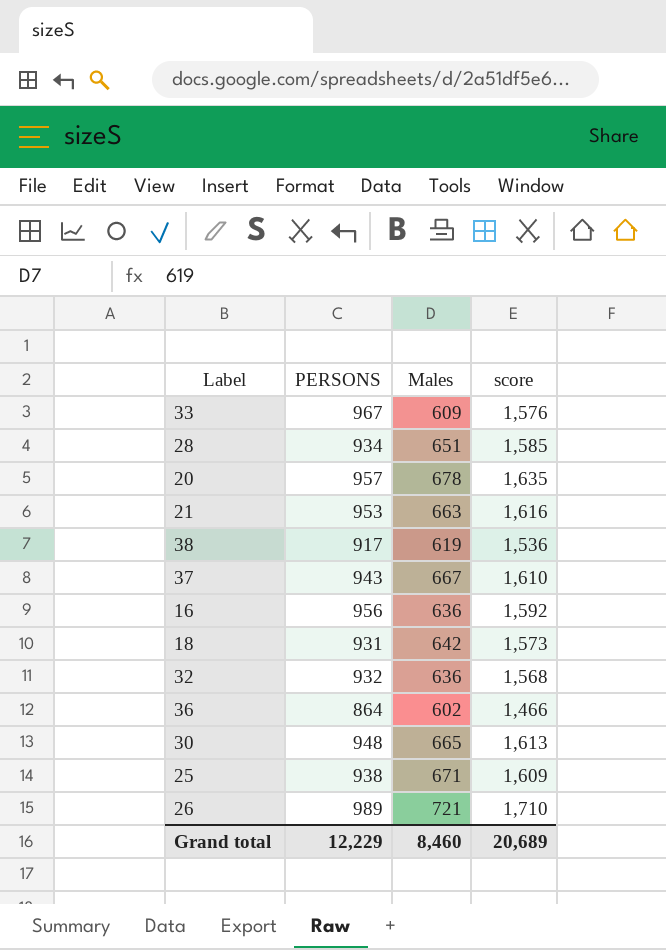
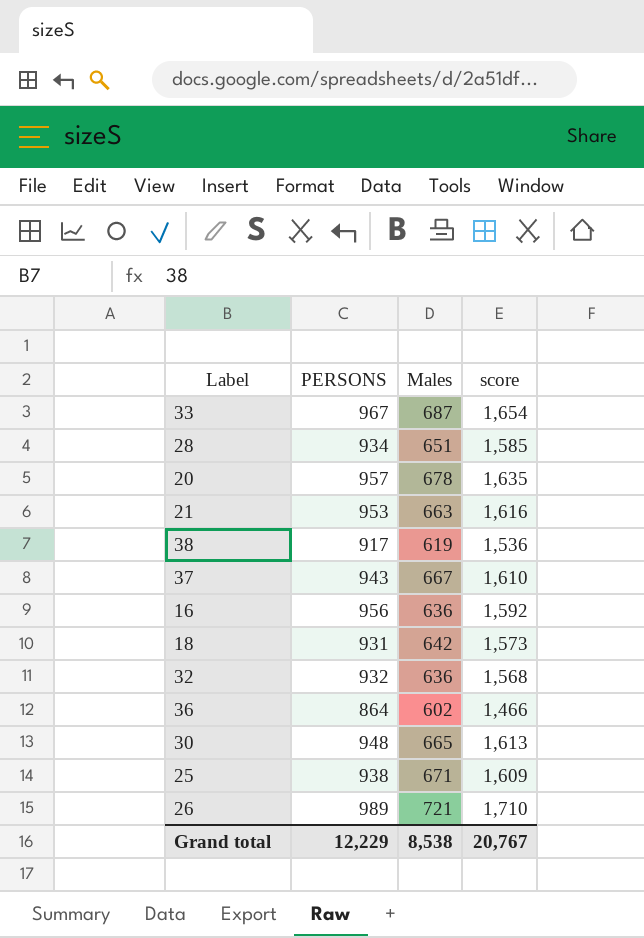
33 | Males: 609 -> 687
33 | score: 1,576 -> 1,654
Grand total | Males: 8,460 -> 8,538
Grand total | score: 20,689 -> 20,767

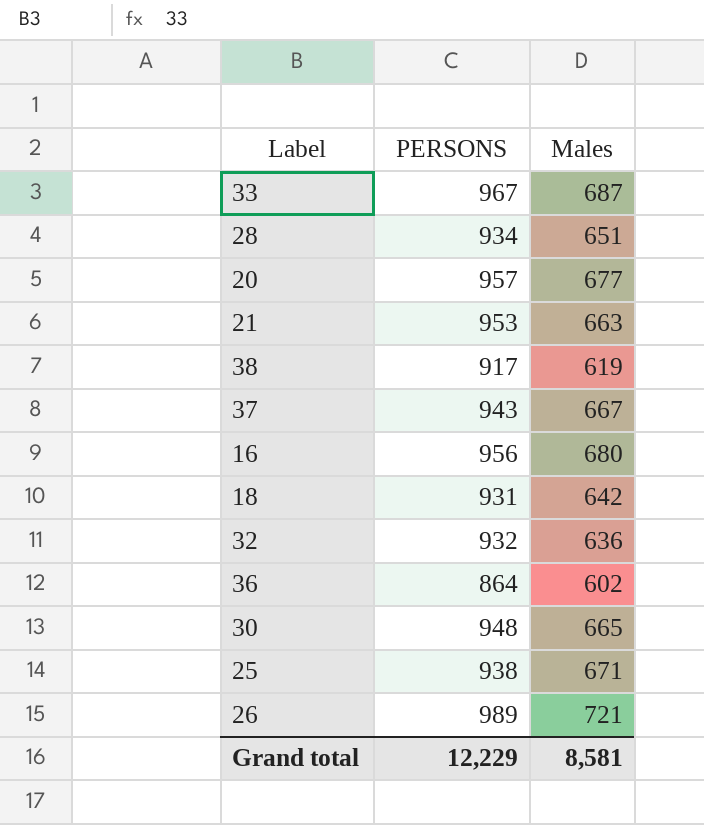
column score | formula: [PERSONS] + [Males] -> none
20 | Males: 678 -> 677
16 | Males: 636 -> 680
Grand total | Males: 8,538 -> 8,581

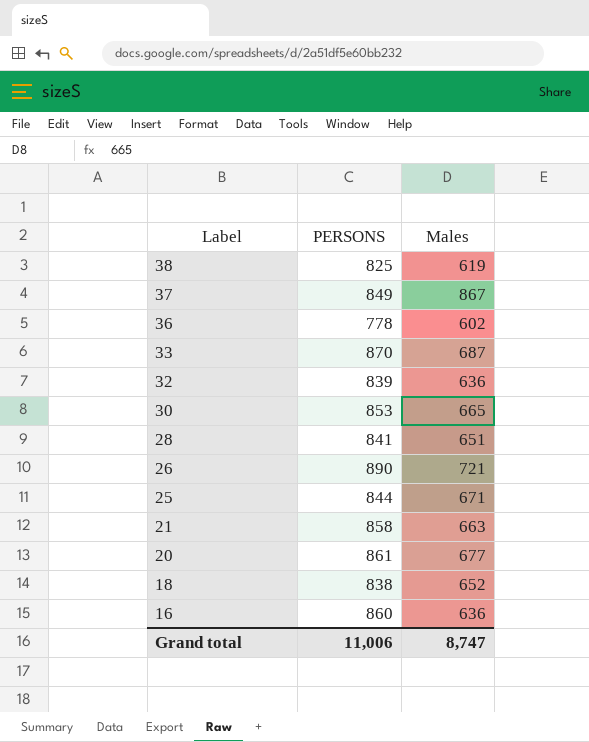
row order: none -> Label descending
38 | PERSONS: 917 -> 825
37 | PERSONS: 943 -> 849
37 | Males: 667 -> 867
36 | PERSONS: 864 -> 778
33 | PERSONS: 967 -> 870
32 | PERSONS: 932 -> 839
30 | PERSONS: 948 -> 853
28 | PERSONS: 934 -> 841
26 | PERSONS: 989 -> 890
25 | PERSONS: 938 -> 844
21 | PERSONS: 953 -> 858
20 | PERSONS: 957 -> 861
18 | PERSONS: 931 -> 838
18 | Males: 642 -> 652
16 | PERSONS: 956 -> 860
16 | Males: 680 -> 636
Grand total | PERSONS: 12,229 -> 11,006
Grand total | Males: 8,581 -> 8,747

